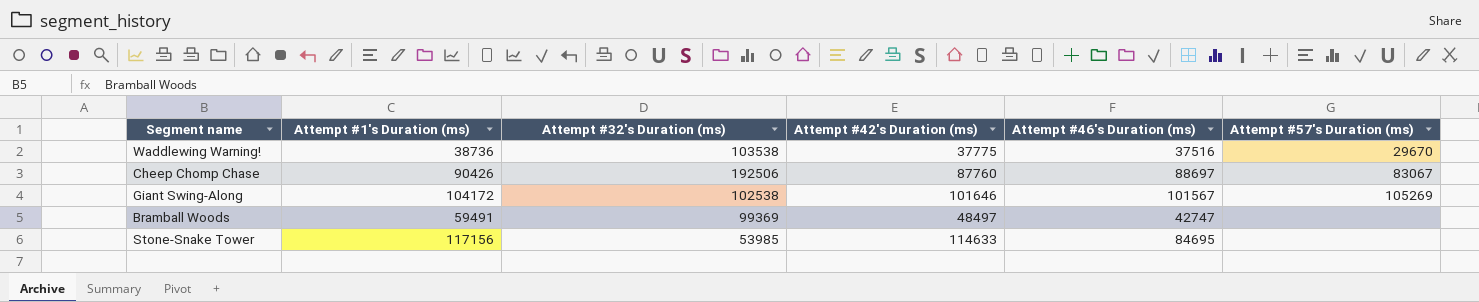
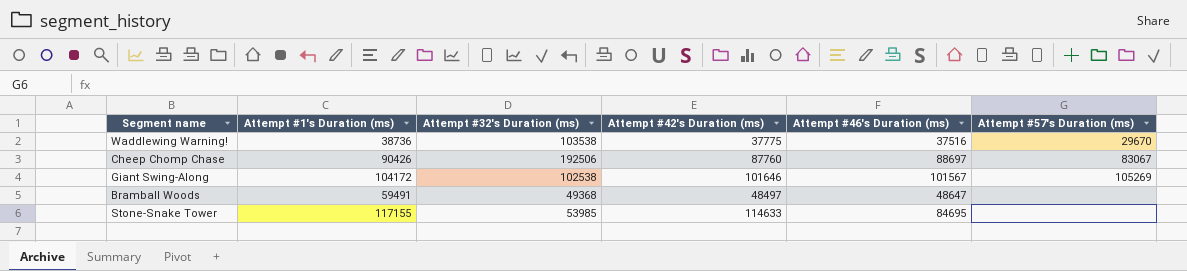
Bramball Woods | Attempt #32's Duration (ms): 99369 -> 49368
Bramball Woods | Attempt #46's Duration (ms): 42747 -> 48647
Stone-Snake Tower | Attempt #1's Duration (ms): 117156 -> 117155

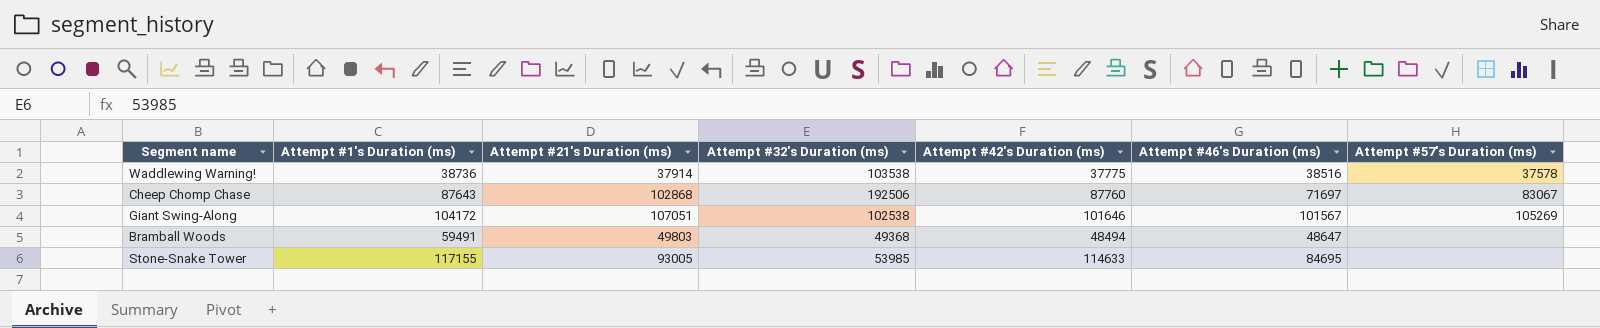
column Attempt #21's Duration (ms) | position: none -> 3
Waddlewing Warning! | Attempt #46's Duration (ms): 37516 -> 38516
Waddlewing Warning! | Attempt #57's Duration (ms): 29670 -> 37578
Cheep Chomp Chase | Attempt #1's Duration (ms): 90426 -> 87643
Cheep Chomp Chase | Attempt #46's Duration (ms): 88697 -> 71697
Bramball Woods | Attempt #42's Duration (ms): 48497 -> 48494

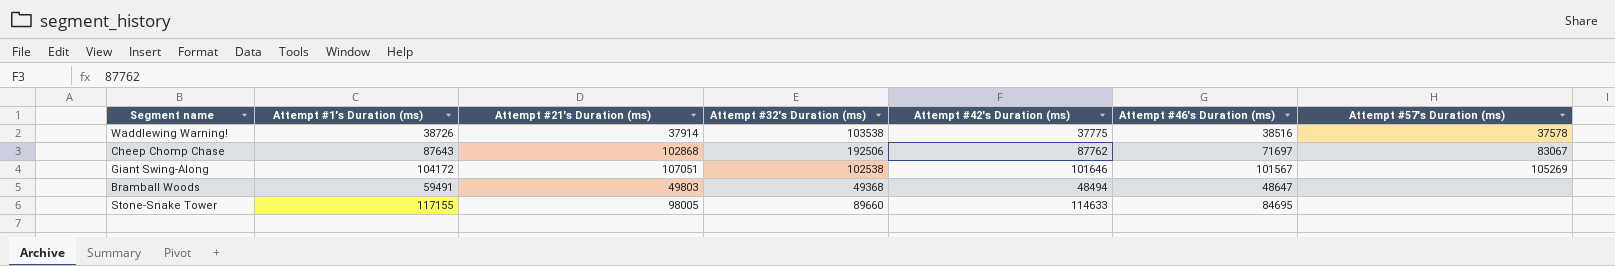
Waddlewing Warning! | Attempt #1's Duration (ms): 38736 -> 38726
Cheep Chomp Chase | Attempt #42's Duration (ms): 87760 -> 87762
Stone-Snake Tower | Attempt #21's Duration (ms): 93005 -> 98005
Stone-Snake Tower | Attempt #32's Duration (ms): 53985 -> 89660

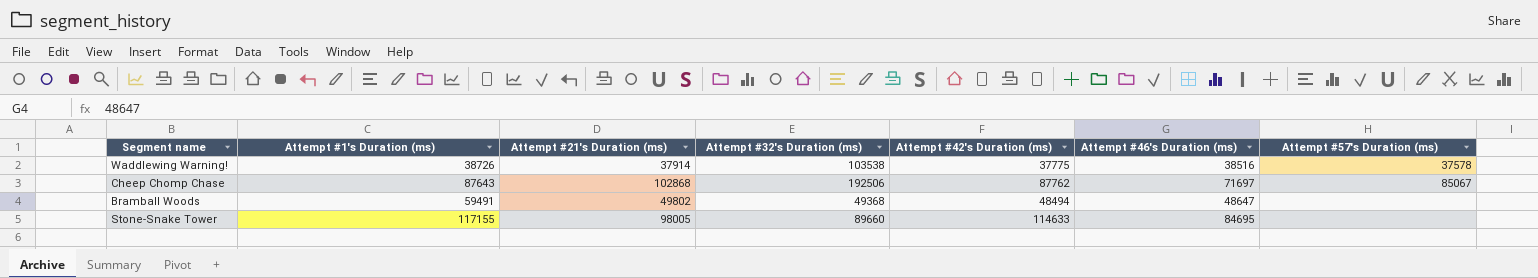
row Giant Swing-Along: 104172 | 107051 | 102538 | 101646 | 101567 | 105269 -> none
Cheep Chomp Chase | Attempt #57's Duration (ms): 83067 -> 85067
Bramball Woods | Attempt #21's Duration (ms): 49803 -> 49802

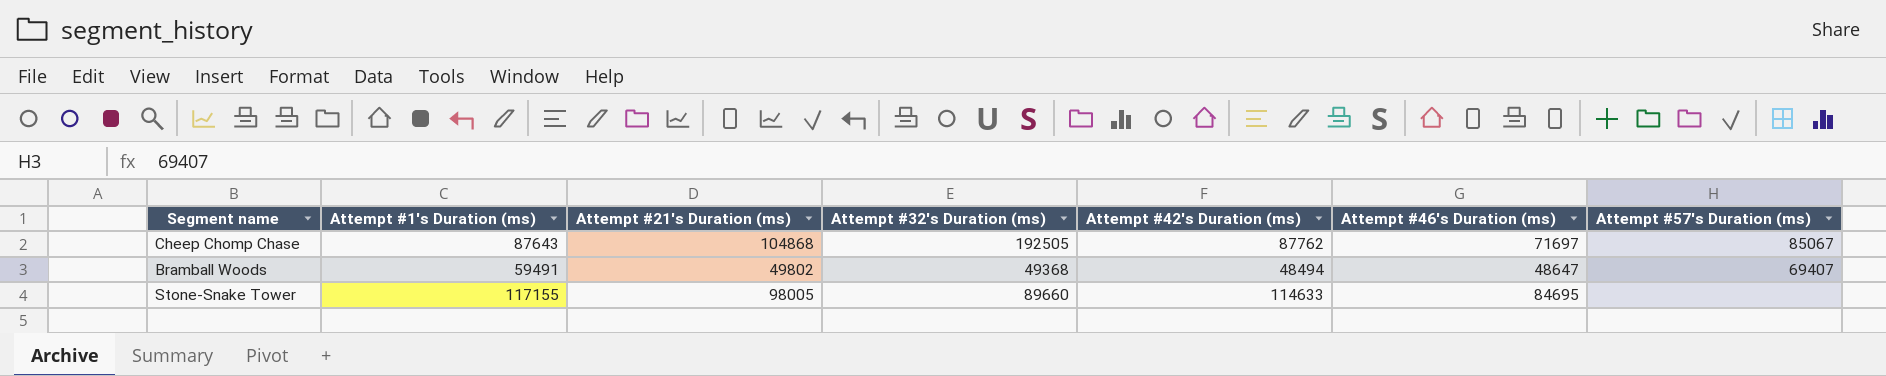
row Waddlewing Warning!: 38726 | 37914 | 103538 | 37775 | 38516 | 37578 -> none
Cheep Chomp Chase | Attempt #21's Duration (ms): 102868 -> 104868
Cheep Chomp Chase | Attempt #32's Duration (ms): 192506 -> 192505
Bramball Woods | Attempt #57's Duration (ms): none -> 69407

